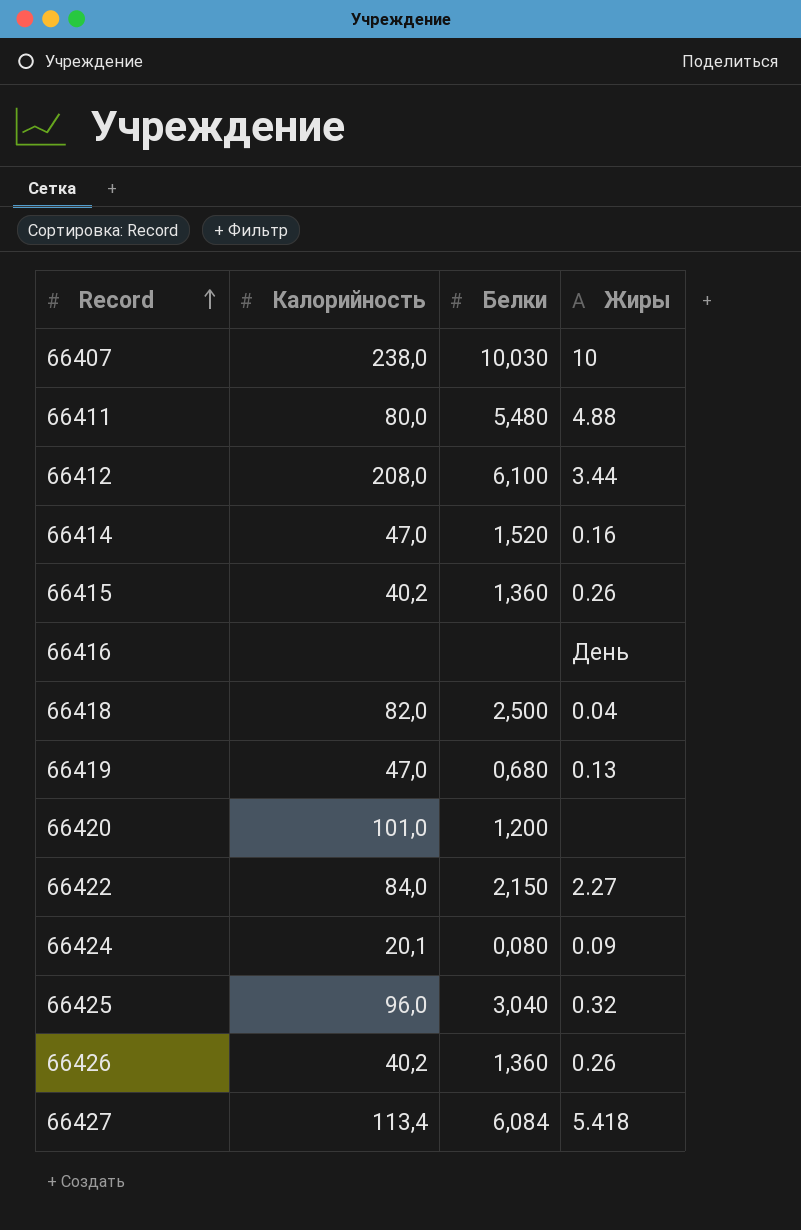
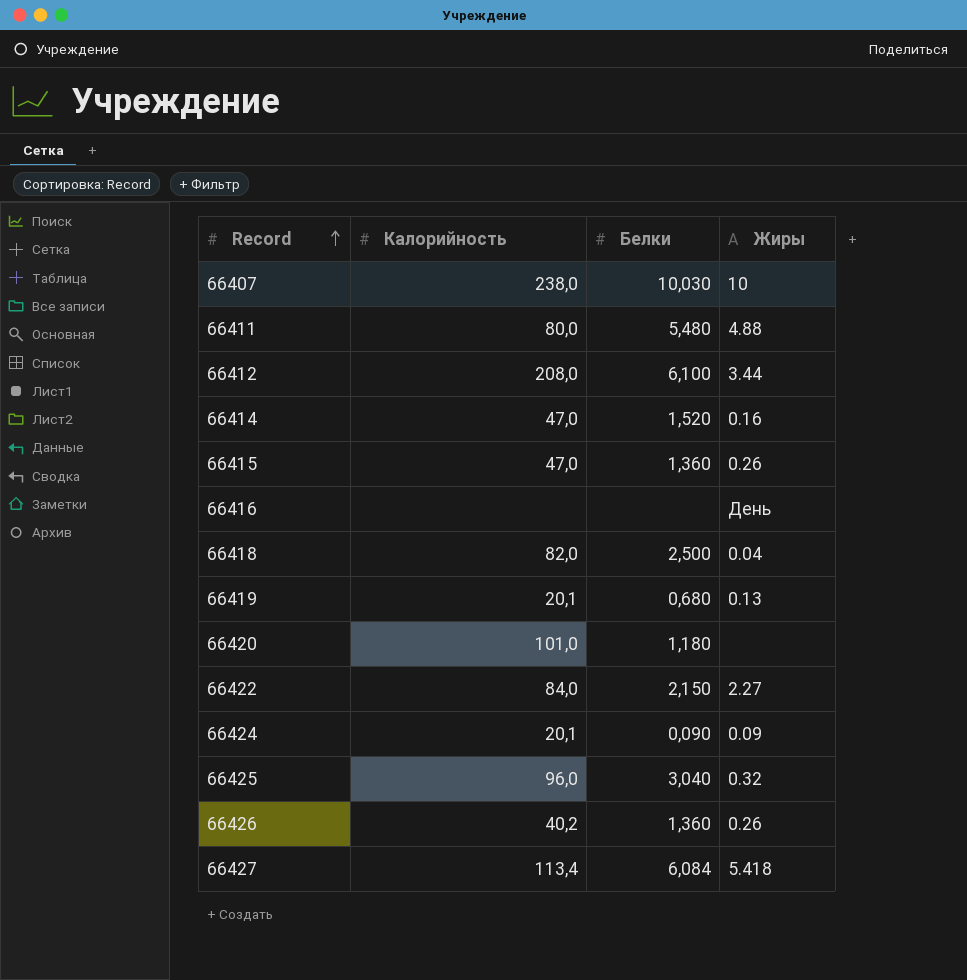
66415 | Калорийность: 40,2 -> 47,0
66419 | Калорийность: 47,0 -> 20,1
66420 | Белки: 1,200 -> 1,180
66424 | Белки: 0,080 -> 0,090

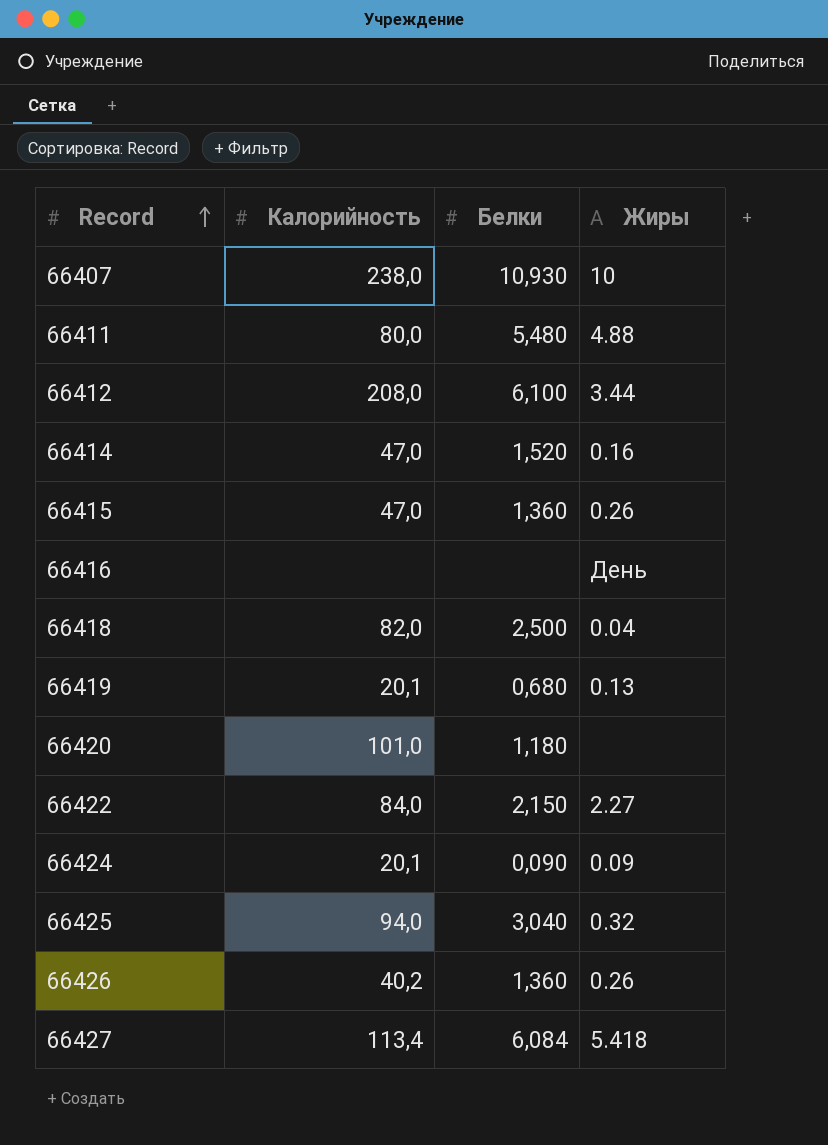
66407 | Белки: 10,030 -> 10,930
66425 | Калорийность: 96,0 -> 94,0

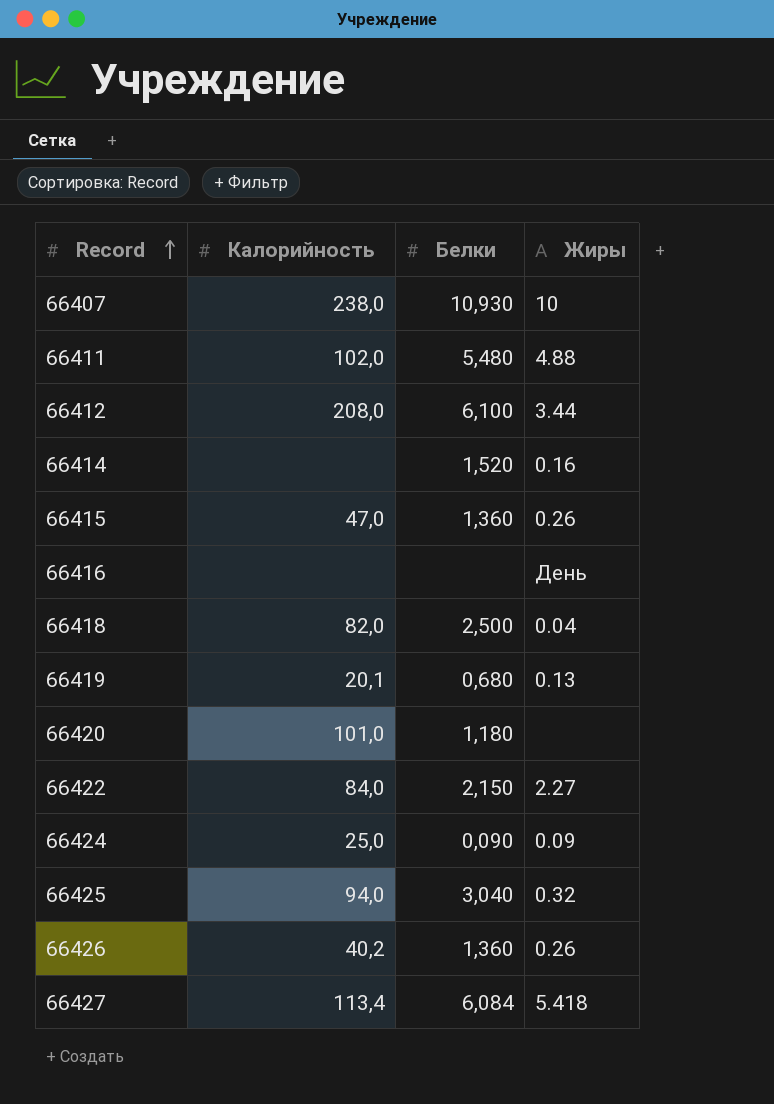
66411 | Калорийность: 80,0 -> 102,0
66414 | Калорийность: 47,0 -> none
66424 | Калорийность: 20,1 -> 25,0

